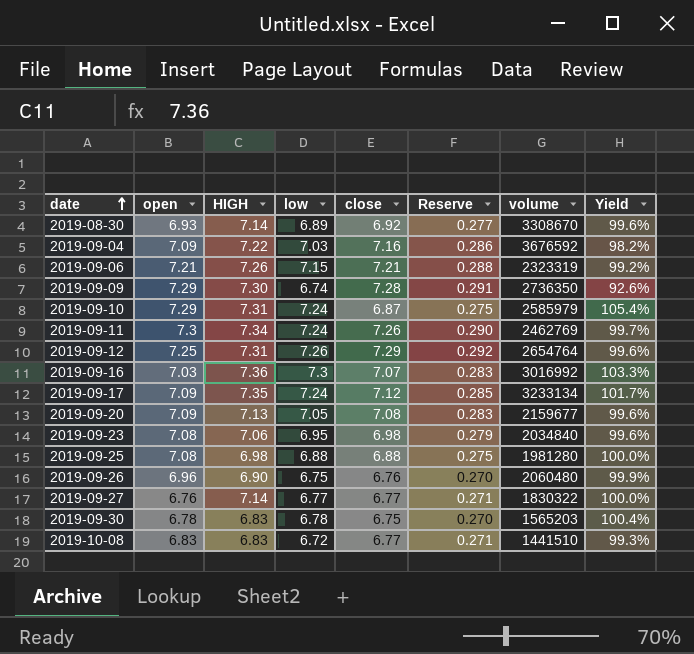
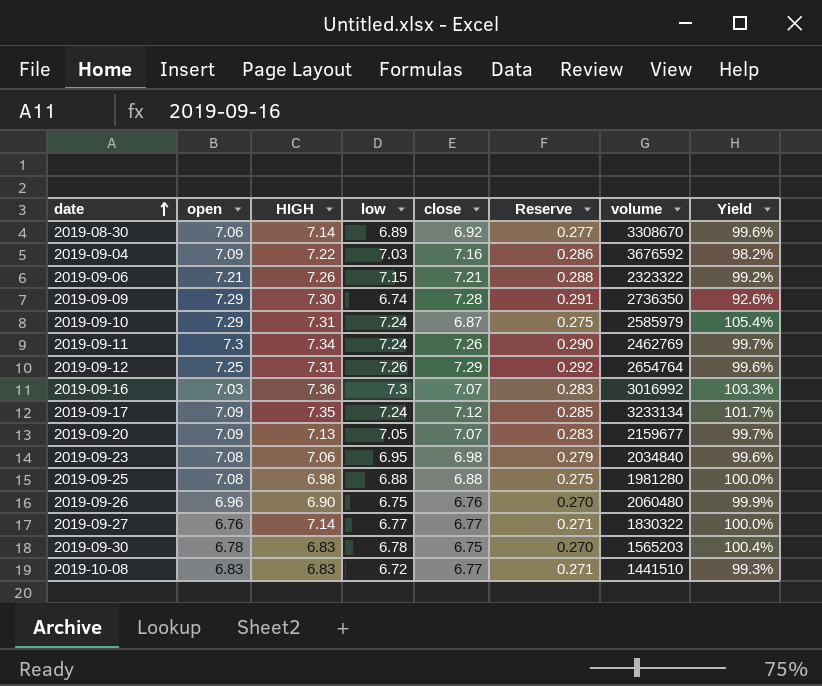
2019-08-30 | open: 6.93 -> 7.06
2019-09-06 | volume: 2323319 -> 2323322
2019-09-20 | close: 7.08 -> 7.07
2019-09-20 | Yield: 99.6% -> 99.7%

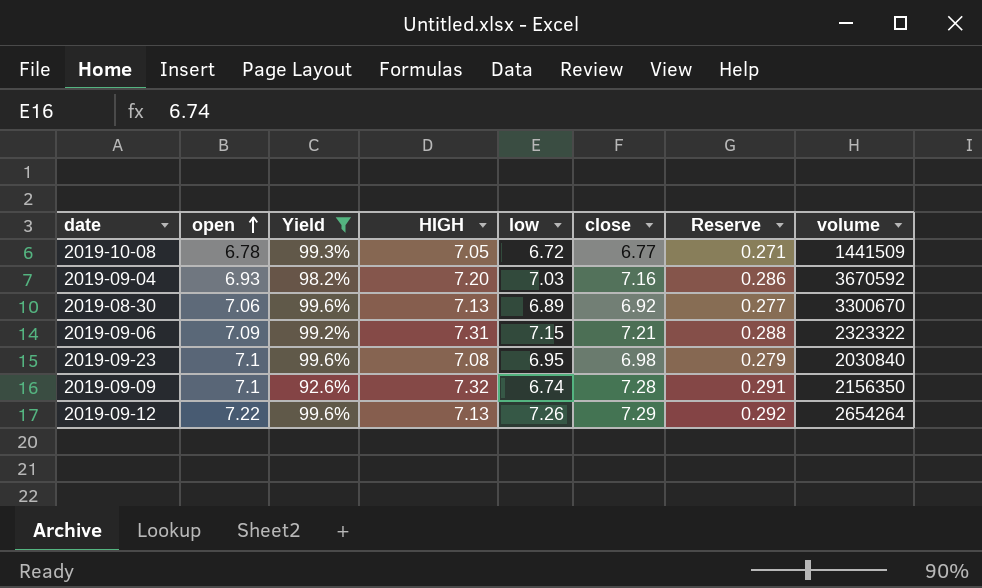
filter: none -> Yield <= 99.6%
row order: date ascending -> open ascending
column Yield | position: 8 -> 3
2019-10-08 | open: 6.83 -> 6.78
2019-10-08 | HIGH: 6.83 -> 7.05
2019-10-08 | volume: 1441510 -> 1441509
2019-09-04 | open: 7.09 -> 6.93
2019-09-04 | HIGH: 7.22 -> 7.20
2019-09-04 | volume: 3676592 -> 3670592
2019-08-30 | HIGH: 7.14 -> 7.13
2019-08-30 | volume: 3308670 -> 3300670
2019-09-06 | open: 7.21 -> 7.09
2019-09-06 | HIGH: 7.26 -> 7.31
2019-09-23 | open: 7.08 -> 7.1
2019-09-23 | HIGH: 7.06 -> 7.08
2019-09-23 | volume: 2034840 -> 2030840
2019-09-09 | open: 7.29 -> 7.1
2019-09-09 | HIGH: 7.30 -> 7.32
2019-09-09 | volume: 2736350 -> 2156350
2019-09-12 | open: 7.25 -> 7.22
2019-09-12 | HIGH: 7.31 -> 7.13
2019-09-12 | volume: 2654764 -> 2654264

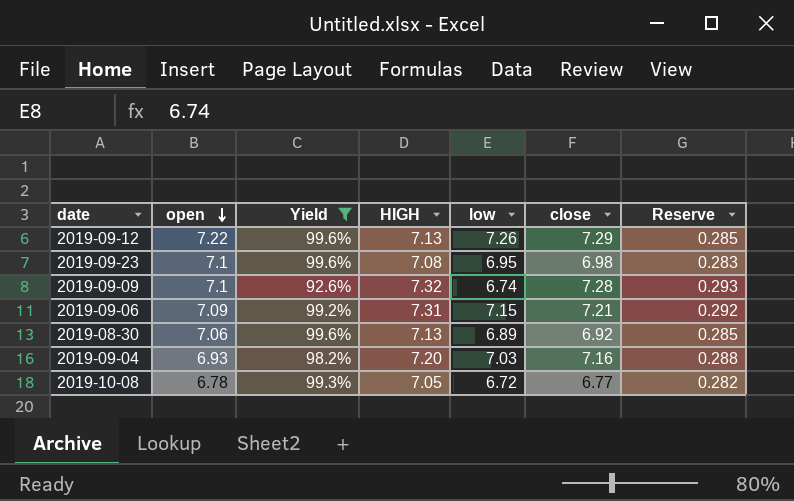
row order: open ascending -> open descending
column volume | position: 8 -> none
column Reserve | formula: [close] * 0.04 -> [HIGH] * 0.04

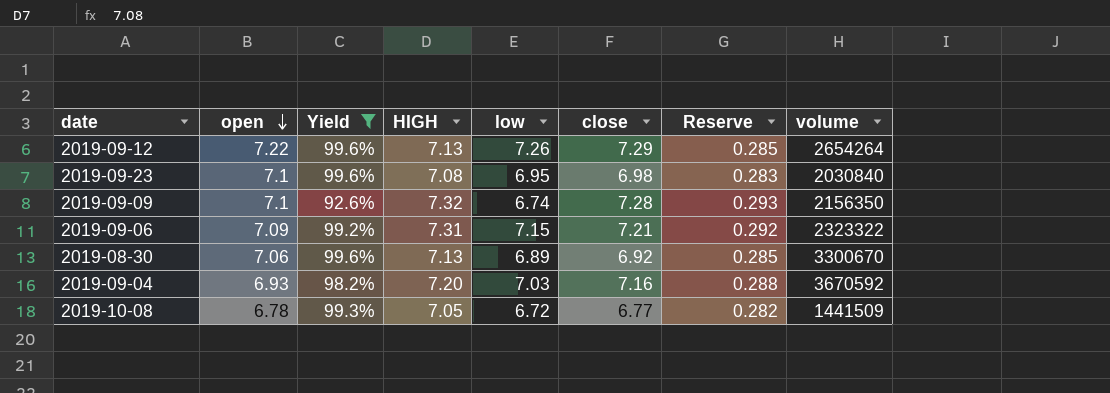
column volume | position: none -> 8

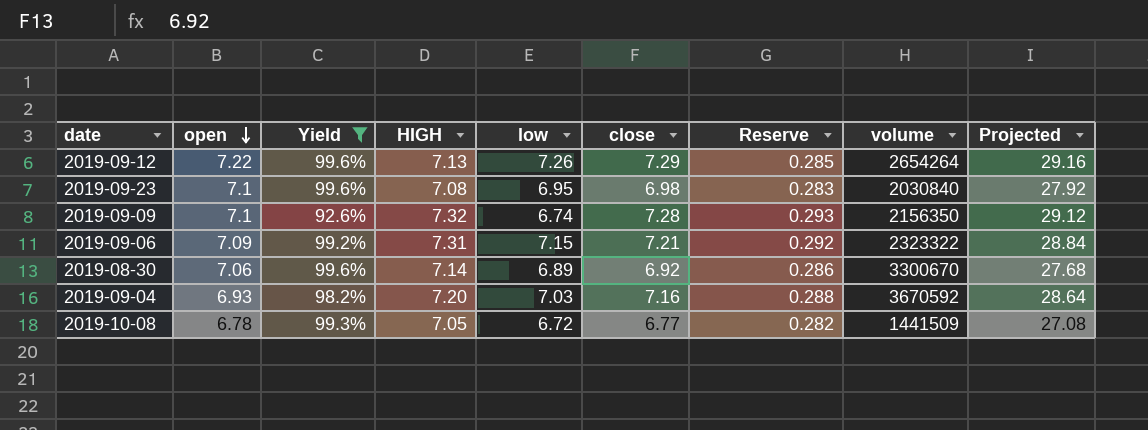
column Projected | formula: none -> [close] * 4
2019-08-30 | HIGH: 7.13 -> 7.14
2019-08-30 | Reserve: 0.285 -> 0.286

